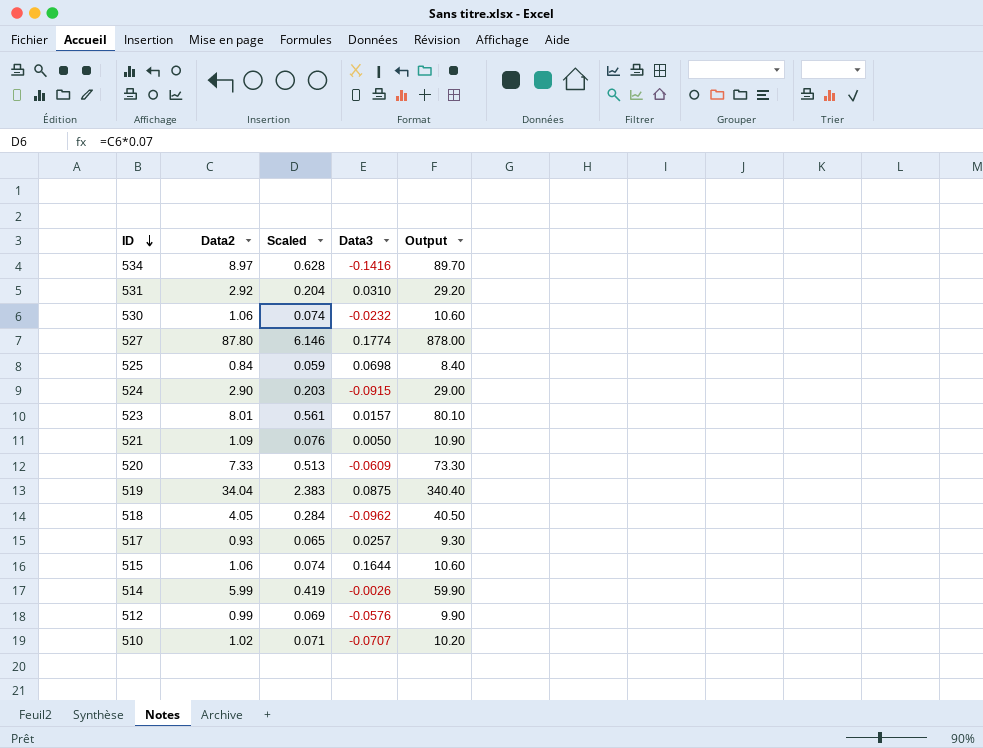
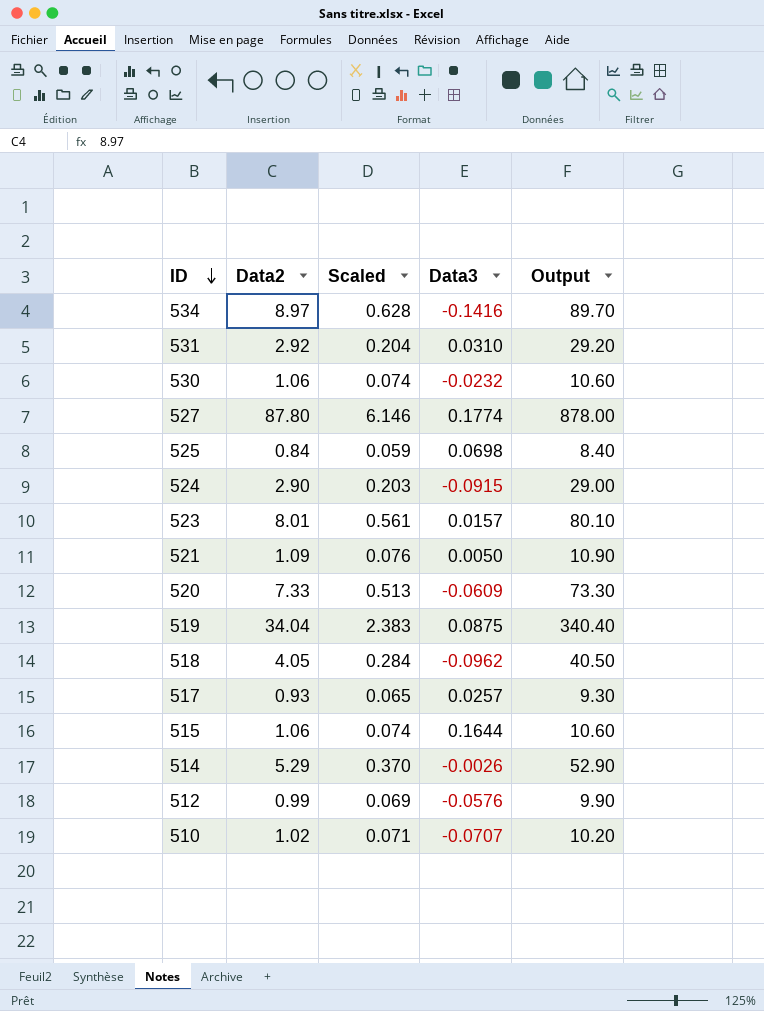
514 | Data2: 5.99 -> 5.29
514 | Scaled: 0.419 -> 0.370
514 | Output: 59.90 -> 52.90

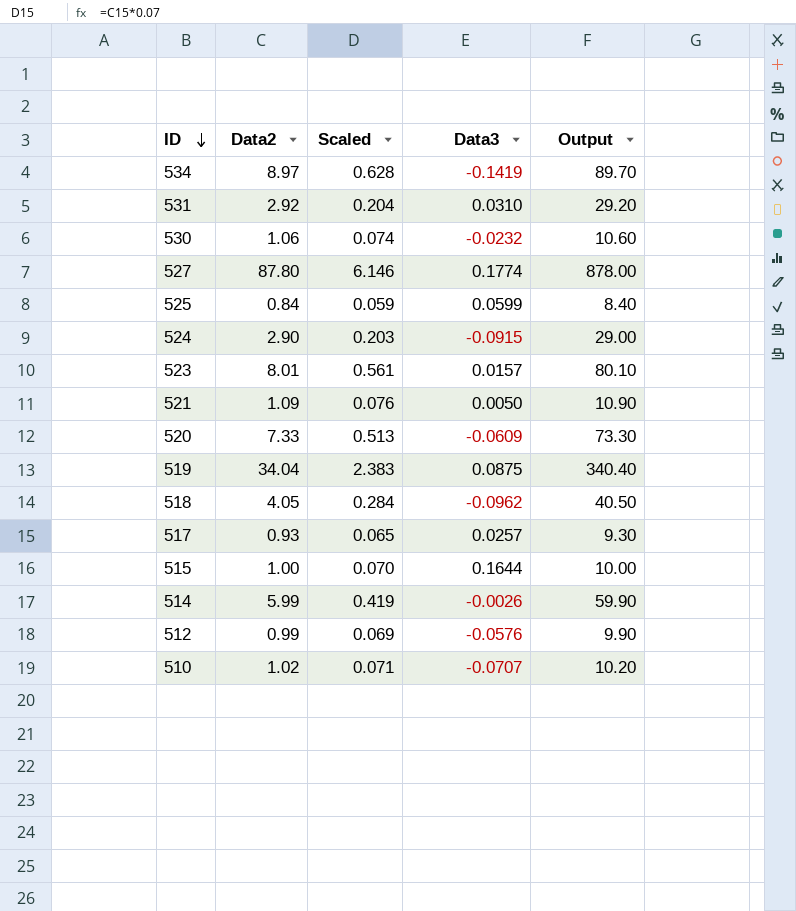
534 | Data3: -0.1416 -> -0.1419
525 | Data3: 0.0698 -> 0.0599
515 | Data2: 1.06 -> 1.00
515 | Scaled: 0.074 -> 0.070
515 | Output: 10.60 -> 10.00
514 | Data2: 5.29 -> 5.99
514 | Scaled: 0.370 -> 0.419
514 | Output: 52.90 -> 59.90

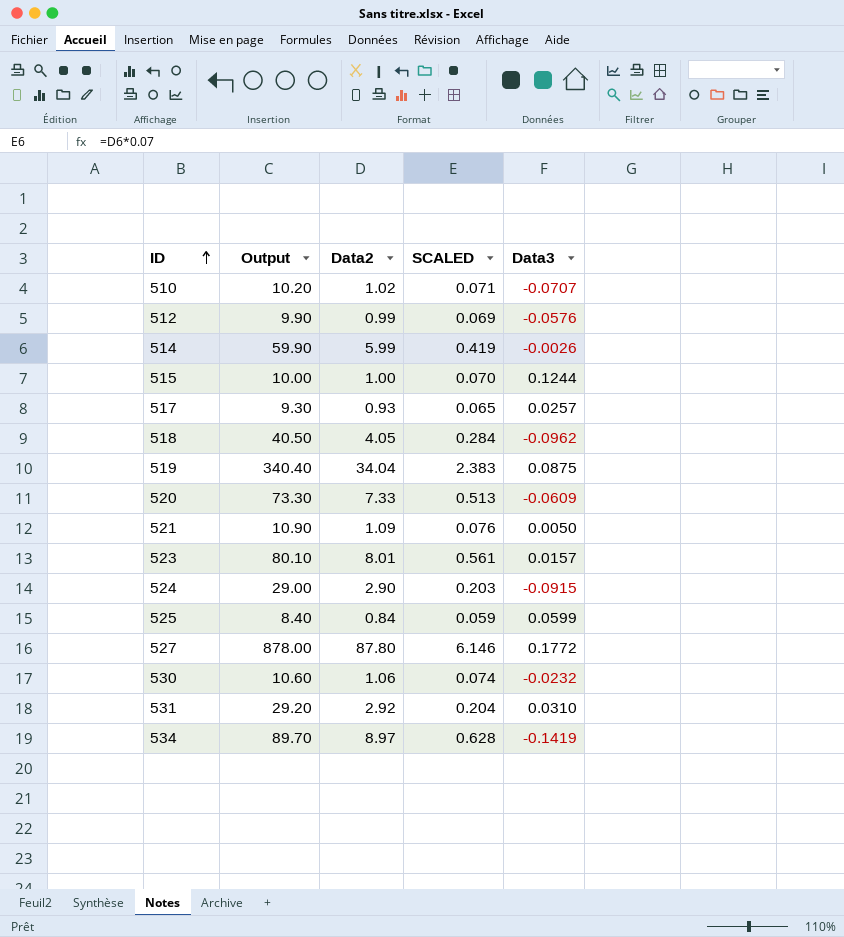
row order: ID descending -> ID ascending
column Output | position: 5 -> 2
column name: Scaled -> SCALED
515 | Data3: 0.1644 -> 0.1244
527 | Data3: 0.1774 -> 0.1772

